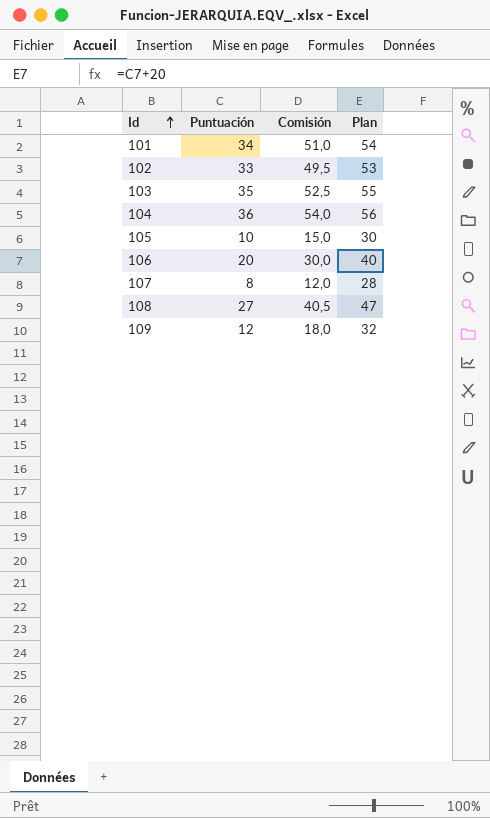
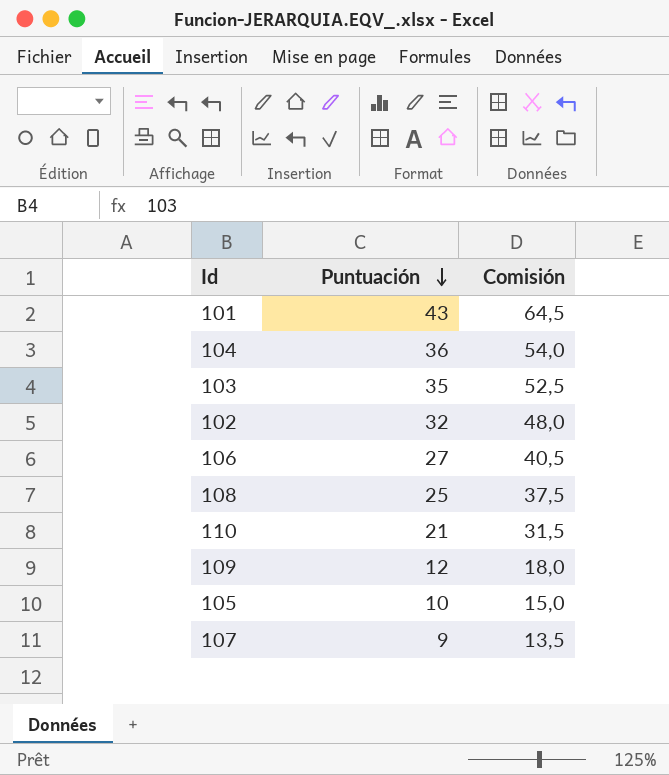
row order: Id ascending -> Puntuación descending
column Plan | formula: [Puntuación] + 20 -> none
101 | Puntuación: 34 -> 43
101 | Comisión: 51,0 -> 64,5
102 | Puntuación: 33 -> 32
102 | Comisión: 49,5 -> 48,0
106 | Puntuación: 20 -> 27
106 | Comisión: 30,0 -> 40,5
108 | Puntuación: 27 -> 25
108 | Comisión: 40,5 -> 37,5
row 110: none -> 21 | 31,5
107 | Puntuación: 8 -> 9
107 | Comisión: 12,0 -> 13,5

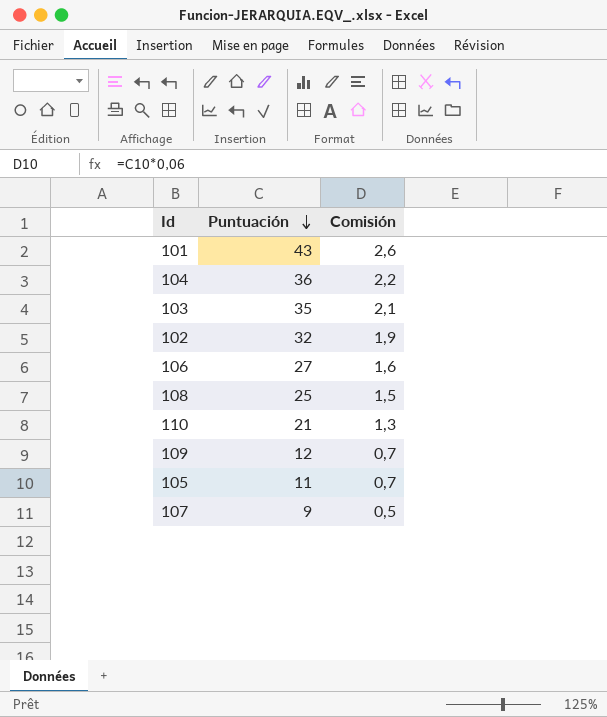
column Comisión | formula: [Puntuación] * 1,5 -> [Puntuación] * 0,06
105 | Puntuación: 10 -> 11

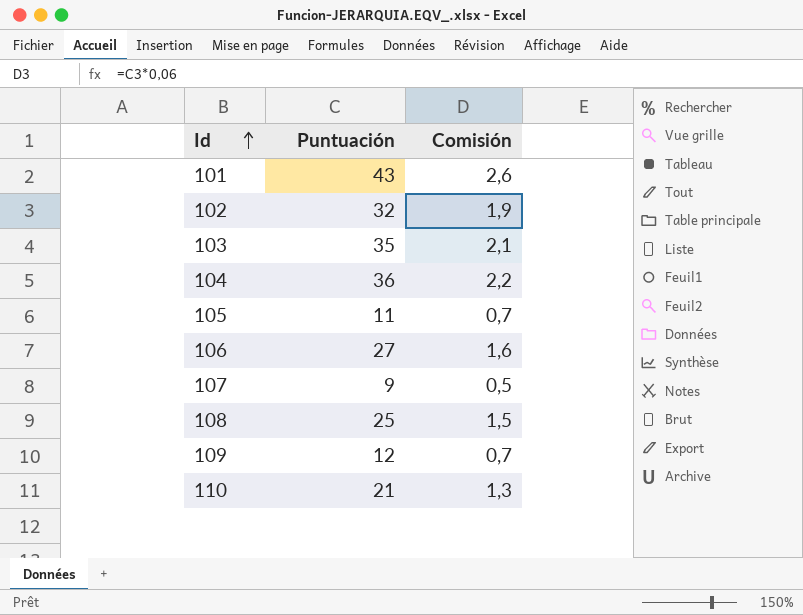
row order: Puntuación descending -> Id ascending

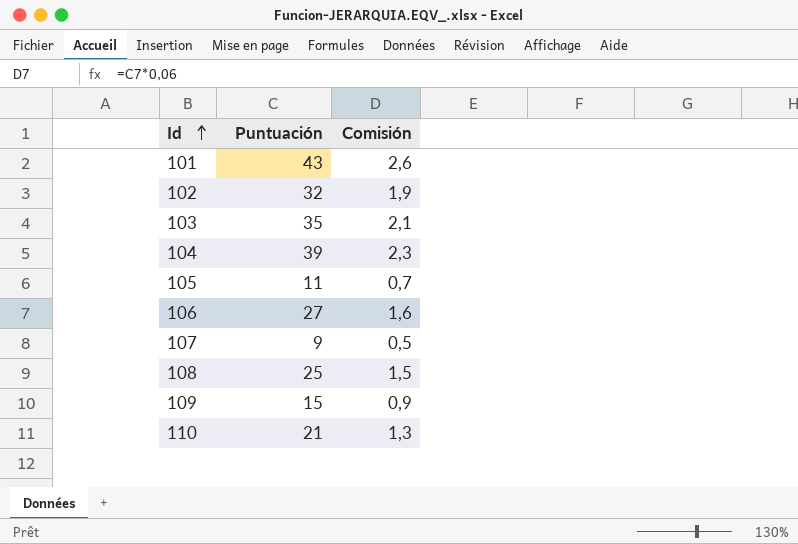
104 | Puntuación: 36 -> 39
104 | Comisión: 2,2 -> 2,3
109 | Puntuación: 12 -> 15
109 | Comisión: 0,7 -> 0,9

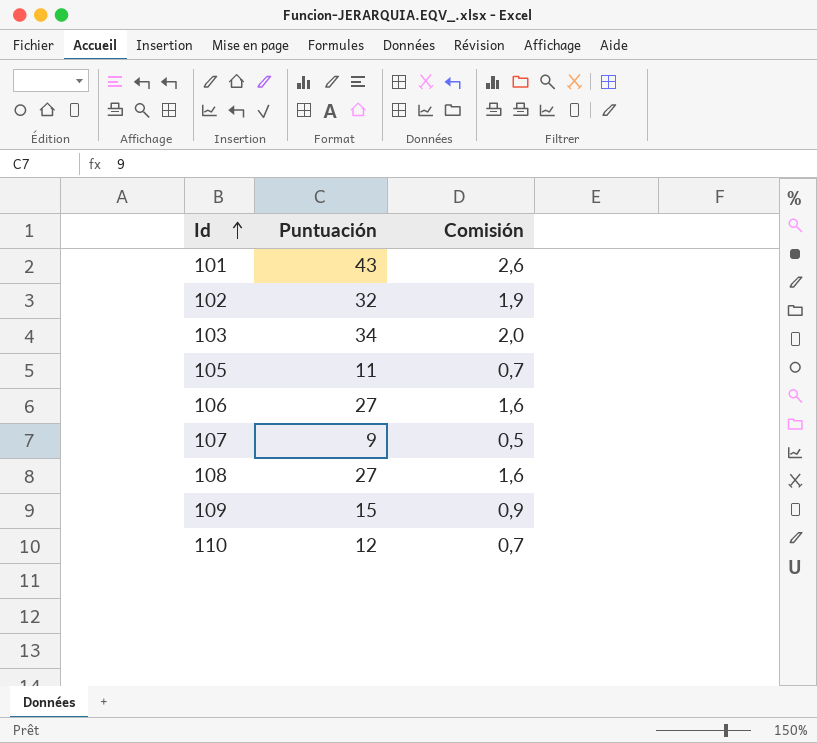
row 104: 39 | 2,3 -> none
103 | Puntuación: 35 -> 34
103 | Comisión: 2,1 -> 2,0
108 | Puntuación: 25 -> 27
108 | Comisión: 1,5 -> 1,6
110 | Puntuación: 21 -> 12
110 | Comisión: 1,3 -> 0,7

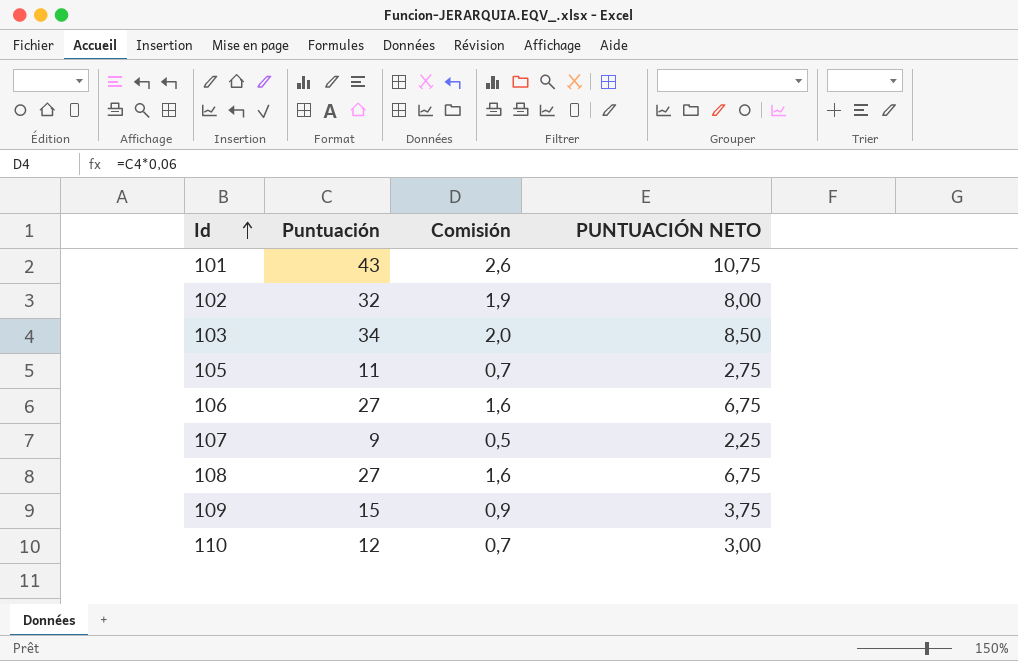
column PUNTUACIÓN NETO | formula: none -> [Puntuación] * 0,25

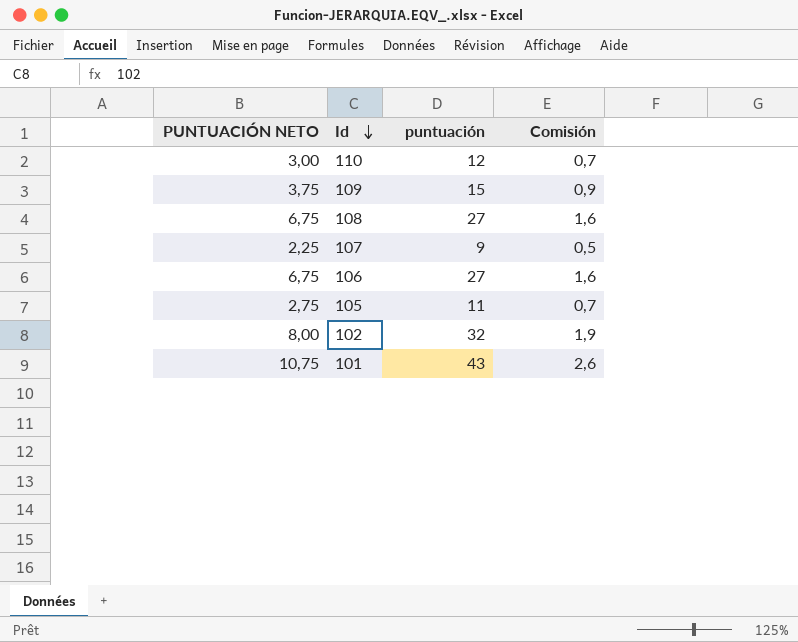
row order: Id ascending -> Id descending
column PUNTUACIÓN NETO | position: 4 -> 1
column name: Puntuación -> puntuación
row 103: 34 | 2,0 | 8,50 -> none

